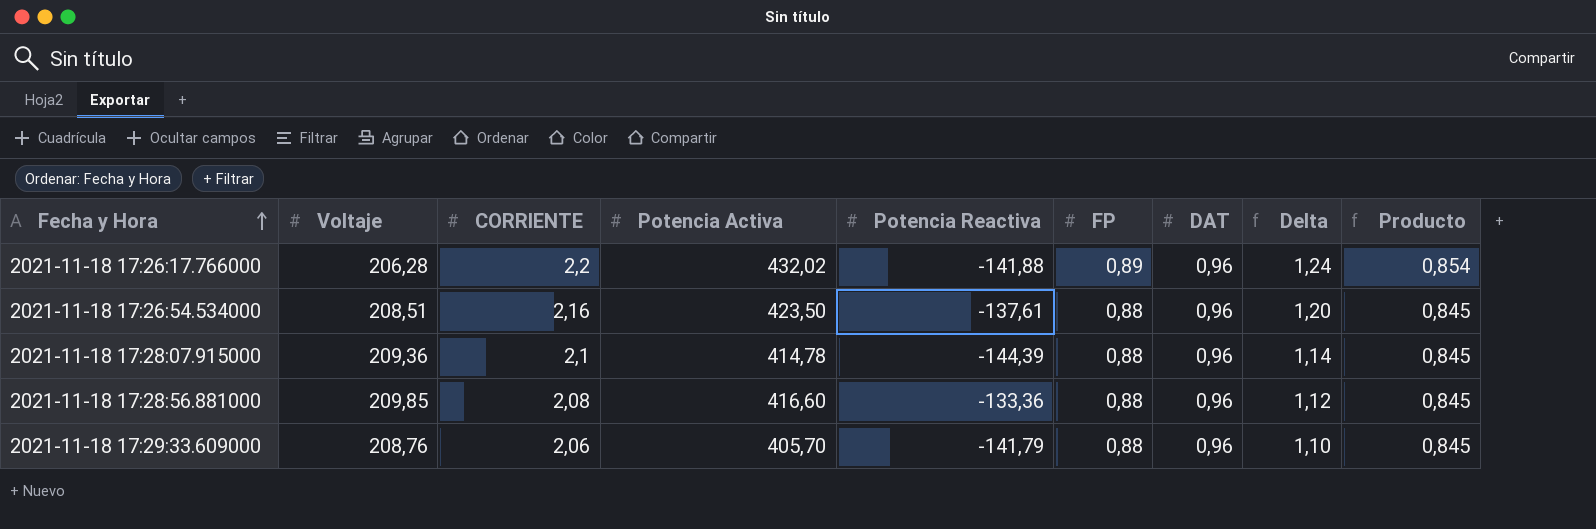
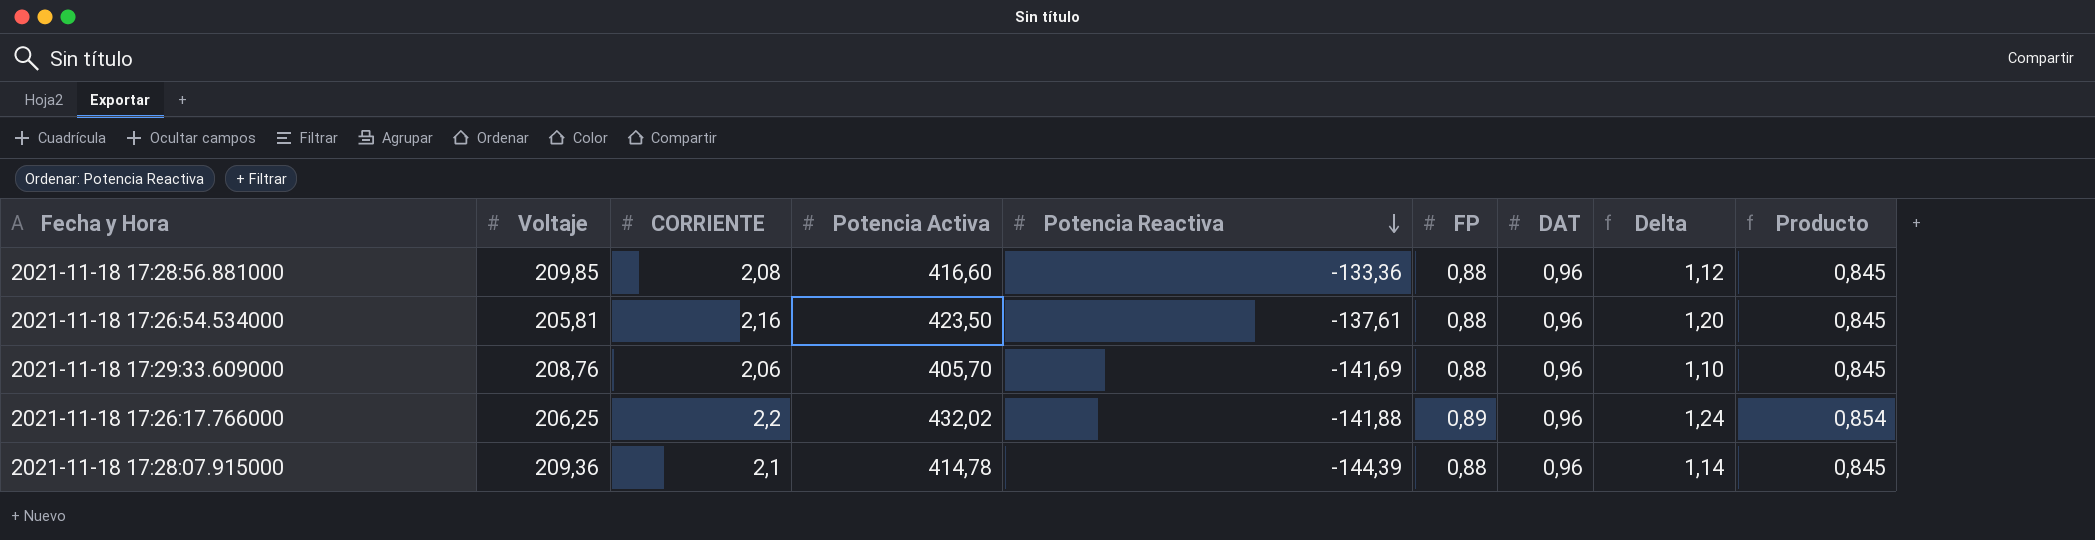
row order: Fecha y Hora ascending -> Potencia Reactiva descending
2021-11-18 17:26:54.534000 | Voltaje: 208,51 -> 205,81
2021-11-18 17:29:33.609000 | Potencia Reactiva: -141,79 -> -141,69
2021-11-18 17:26:17.766000 | Voltaje: 206,28 -> 206,25

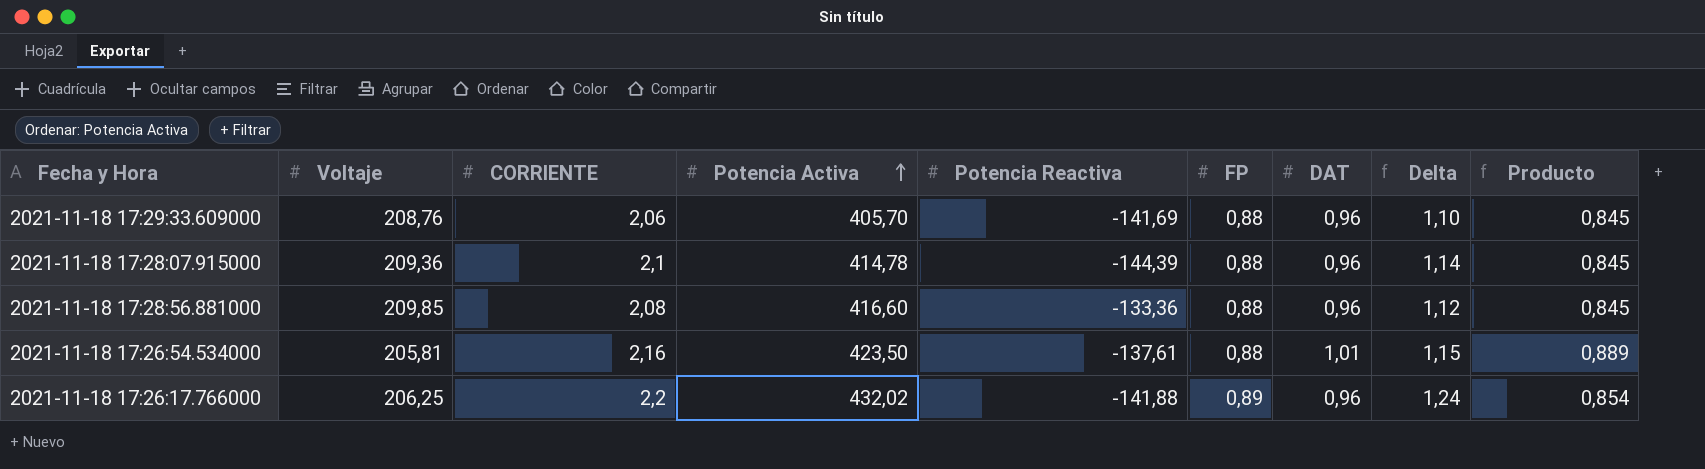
row order: Potencia Reactiva descending -> Potencia Activa ascending
2021-11-18 17:26:54.534000 | DAT: 0,96 -> 1,01
2021-11-18 17:26:54.534000 | Delta: 1,20 -> 1,15
2021-11-18 17:26:54.534000 | Producto: 0,845 -> 0,889

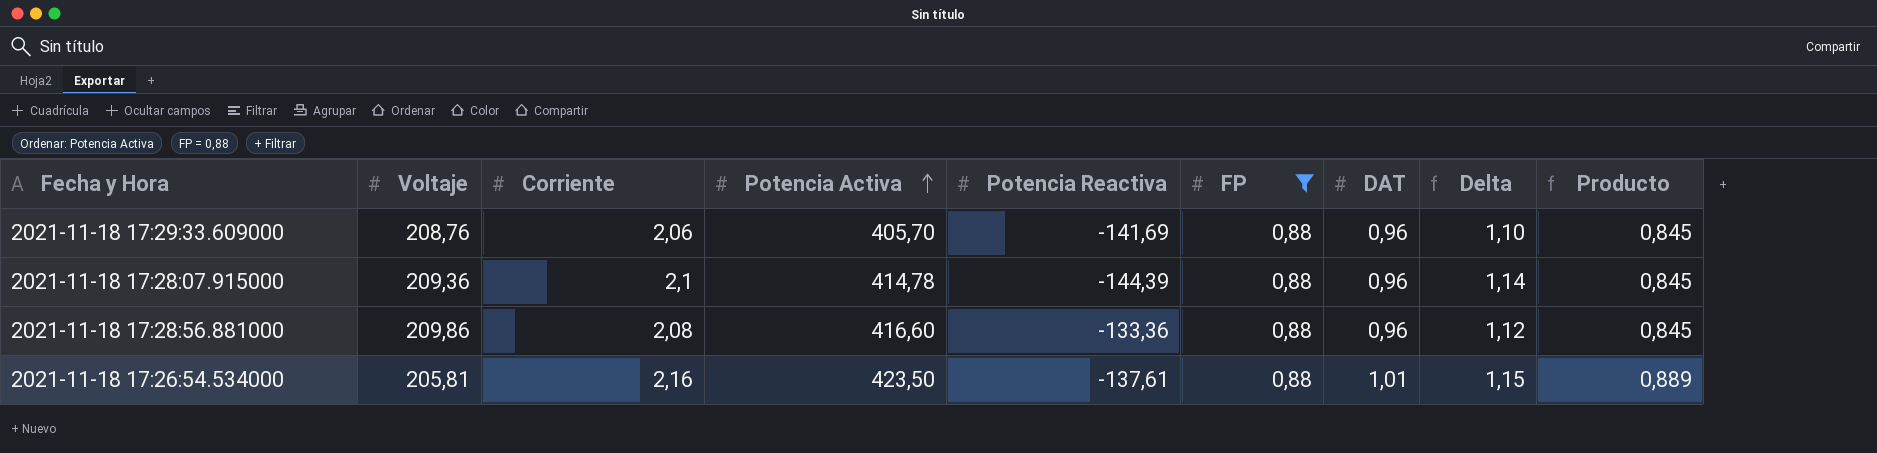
filter: none -> FP = 0,88
column name: CORRIENTE -> Corriente
2021-11-18 17:28:56.881000 | Voltaje: 209,85 -> 209,86

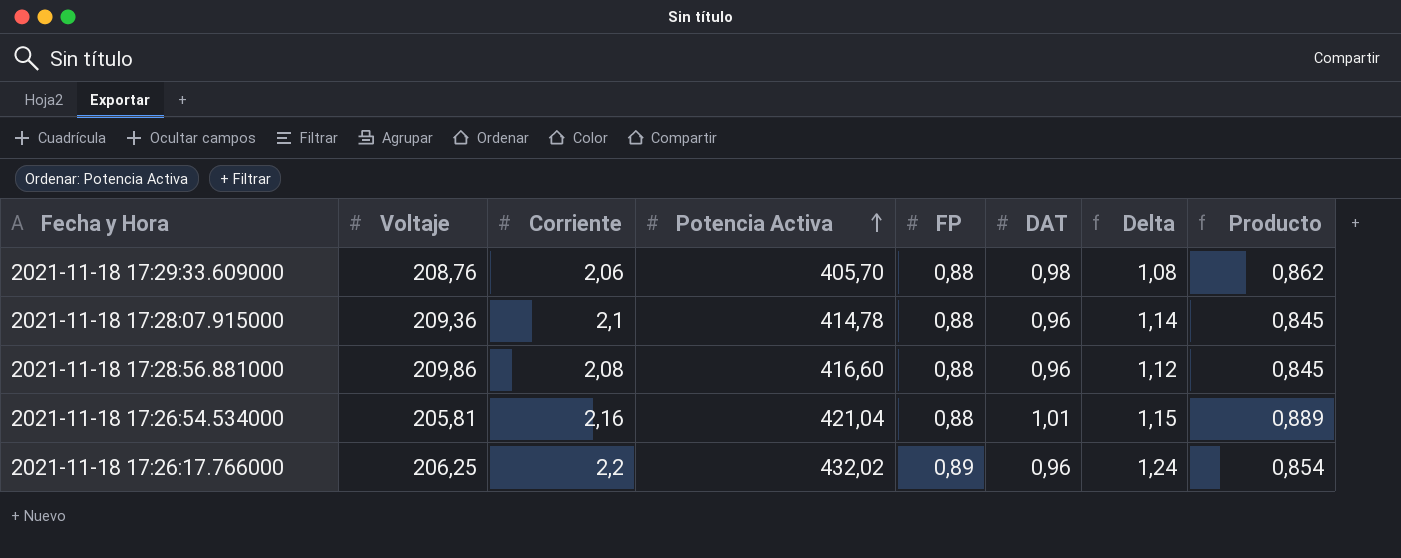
filter: FP = 0,88 -> none
column Potencia Reactiva | position: 5 -> none
2021-11-18 17:29:33.609000 | DAT: 0,96 -> 0,98
2021-11-18 17:29:33.609000 | Delta: 1,10 -> 1,08
2021-11-18 17:29:33.609000 | Producto: 0,845 -> 0,862
2021-11-18 17:26:54.534000 | Potencia Activa: 423,50 -> 421,04

